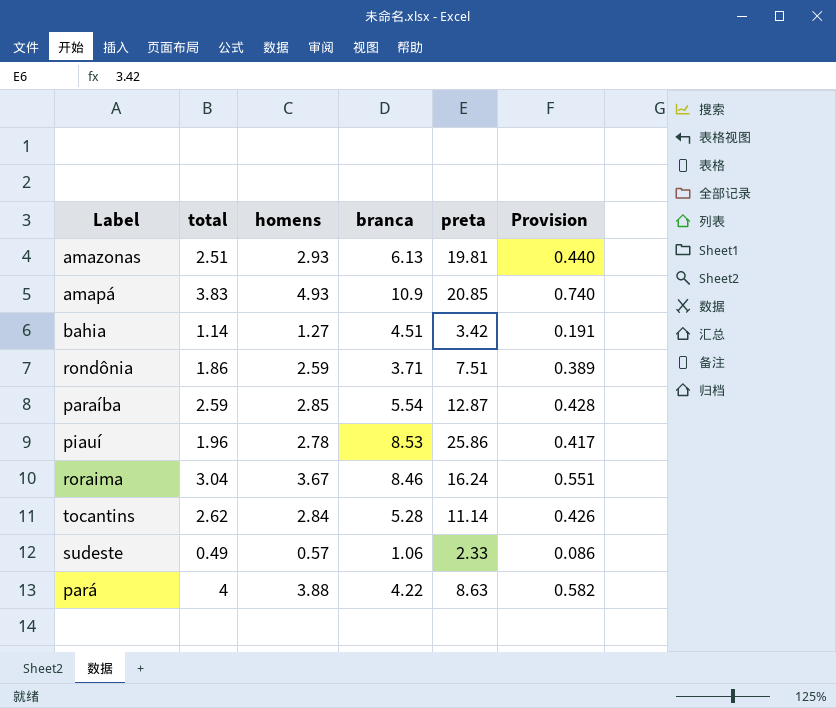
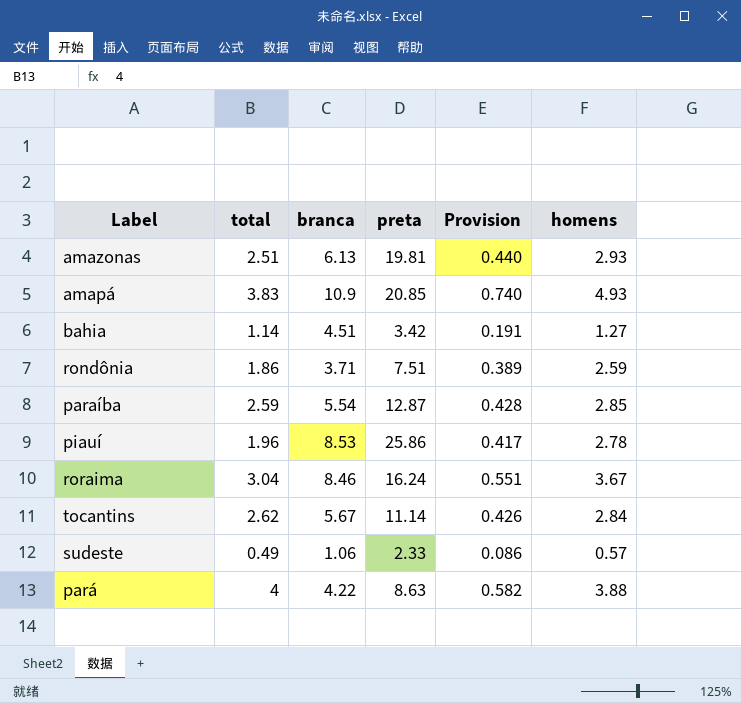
column homens | position: 3 -> 6
tocantins | branca: 5.28 -> 5.67

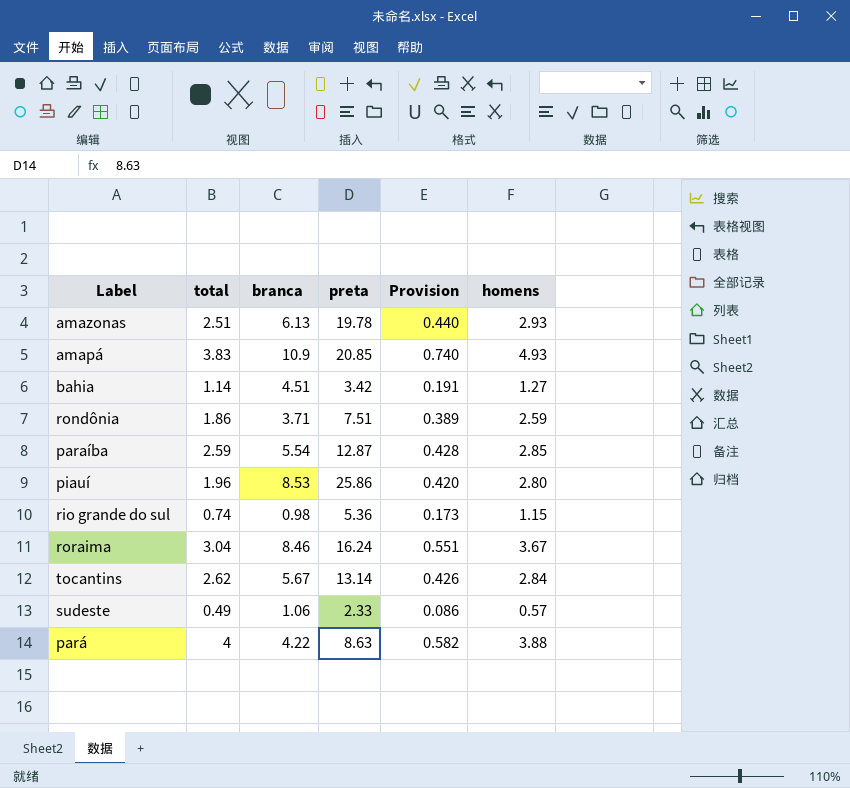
amazonas | preta: 19.81 -> 19.78
piauí | Provision: 0.417 -> 0.420
piauí | homens: 2.78 -> 2.80
row rio grande do sul: none -> 0.74 | 0.98 | 5.36 | 0.173 | 1.15
tocantins | preta: 11.14 -> 13.14

